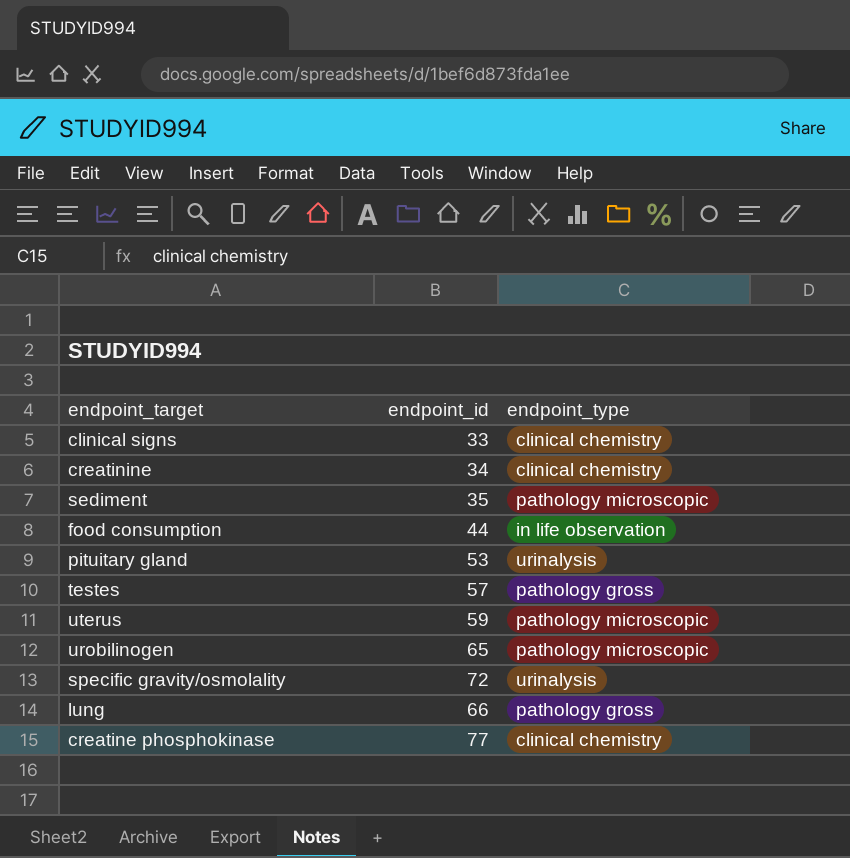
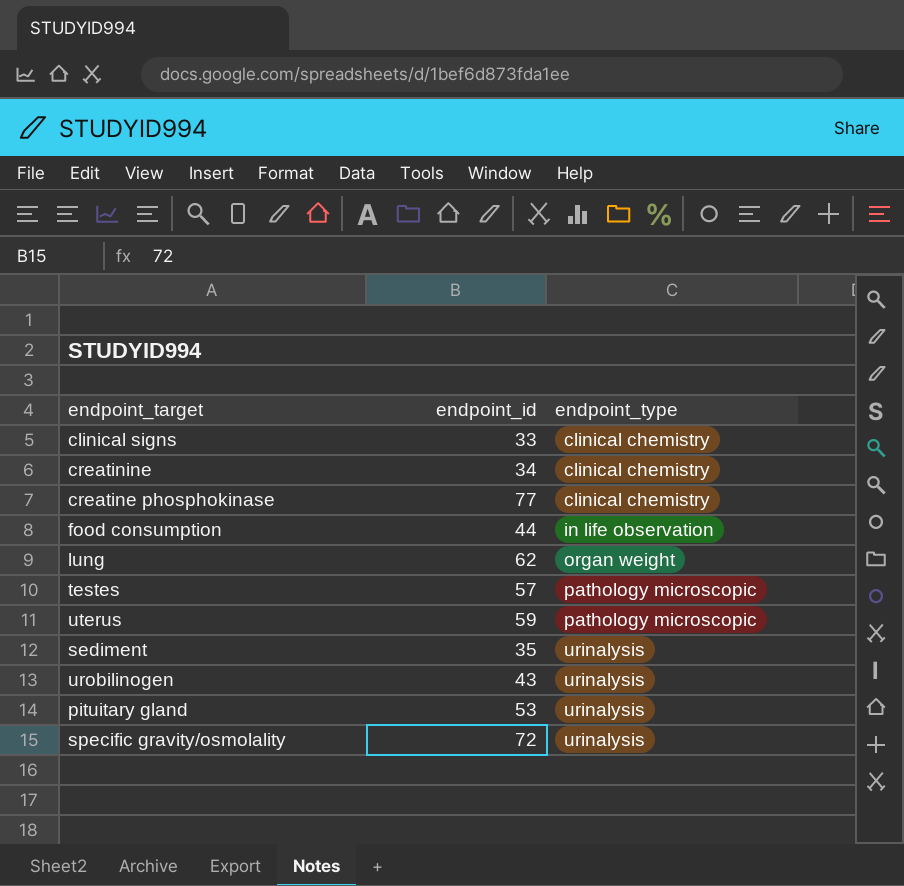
row order: none -> endpoint_type ascending
lung | endpoint_id: 66 -> 62
lung | endpoint_type: pathology gross -> organ weight
testes | endpoint_type: pathology gross -> pathology microscopic
sediment | endpoint_type: pathology microscopic -> urinalysis
urobilinogen | endpoint_id: 65 -> 43
urobilinogen | endpoint_type: pathology microscopic -> urinalysis

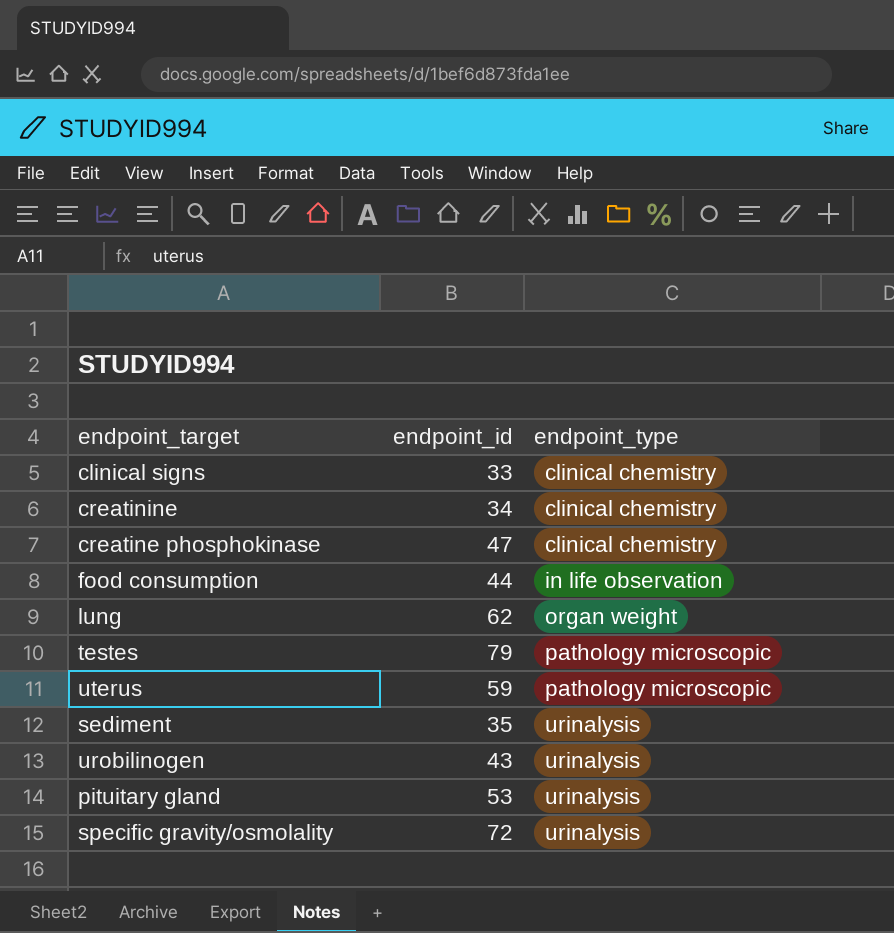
creatine phosphokinase | endpoint_id: 77 -> 47
testes | endpoint_id: 57 -> 79

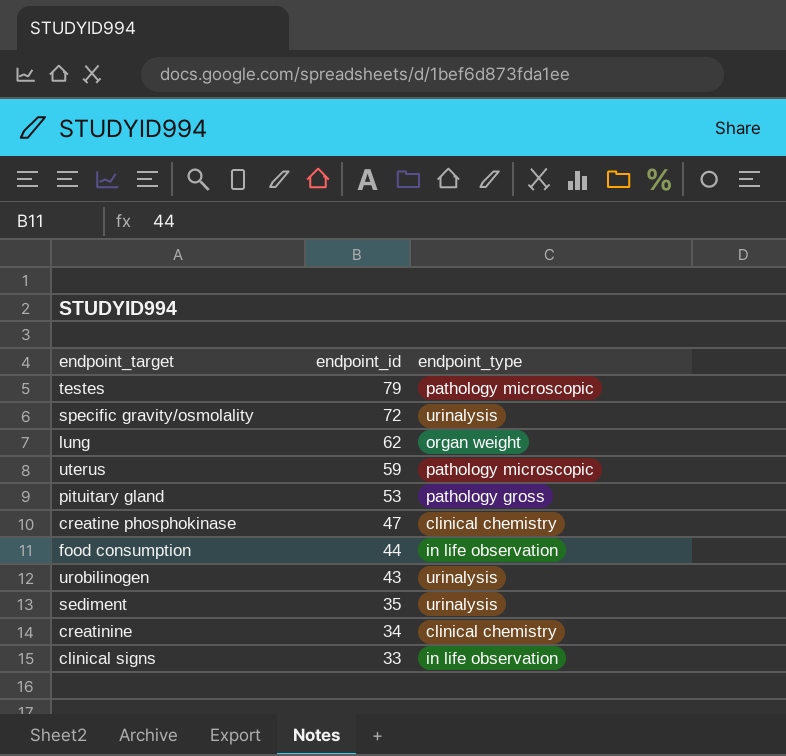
row order: endpoint_type ascending -> endpoint_id descending
pituitary gland | endpoint_type: urinalysis -> pathology gross
clinical signs | endpoint_type: clinical chemistry -> in life observation

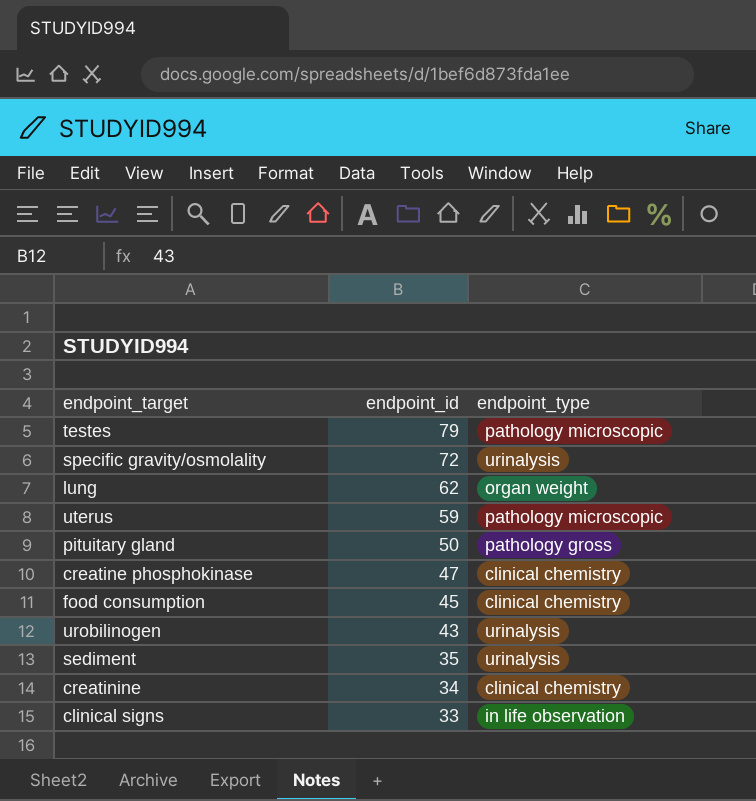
pituitary gland | endpoint_id: 53 -> 50
food consumption | endpoint_id: 44 -> 45
food consumption | endpoint_type: in life observation -> clinical chemistry

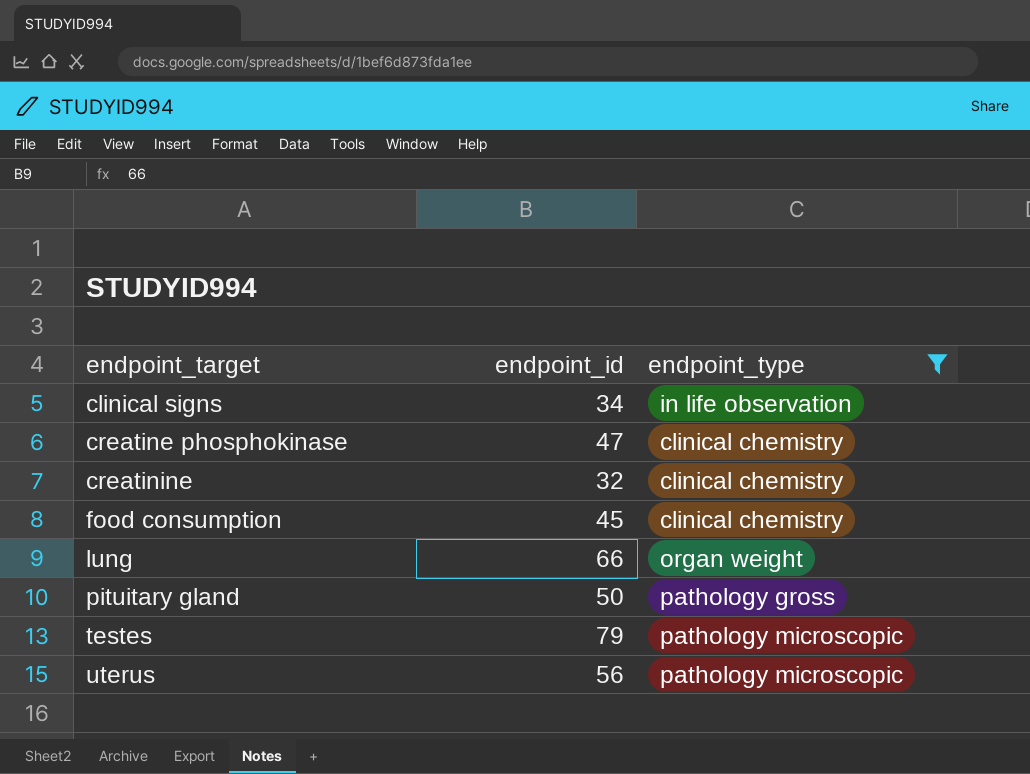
filter: none -> endpoint_type != urinalysis
row order: endpoint_id descending -> endpoint_target ascending
clinical signs | endpoint_id: 33 -> 34
creatinine | endpoint_id: 34 -> 32
lung | endpoint_id: 62 -> 66
uterus | endpoint_id: 59 -> 56

